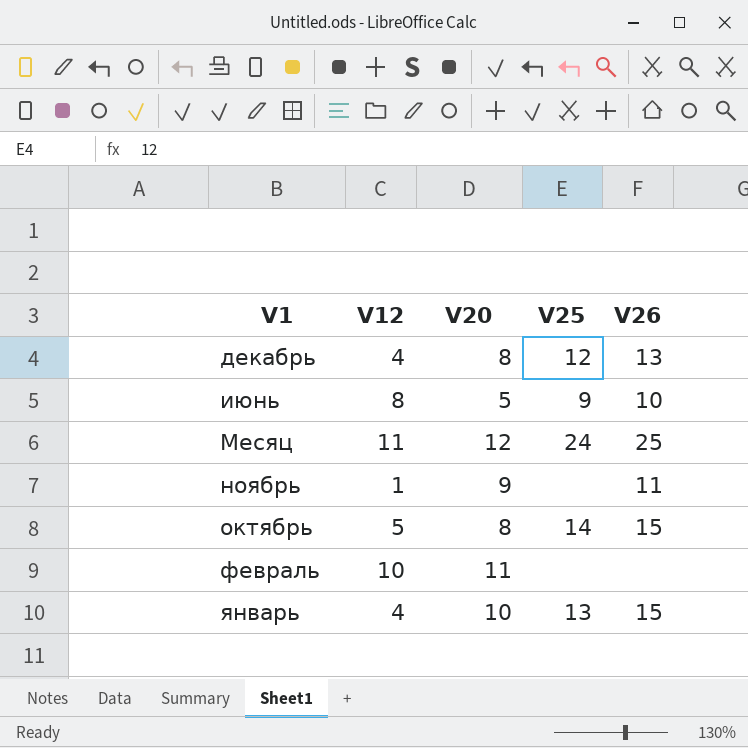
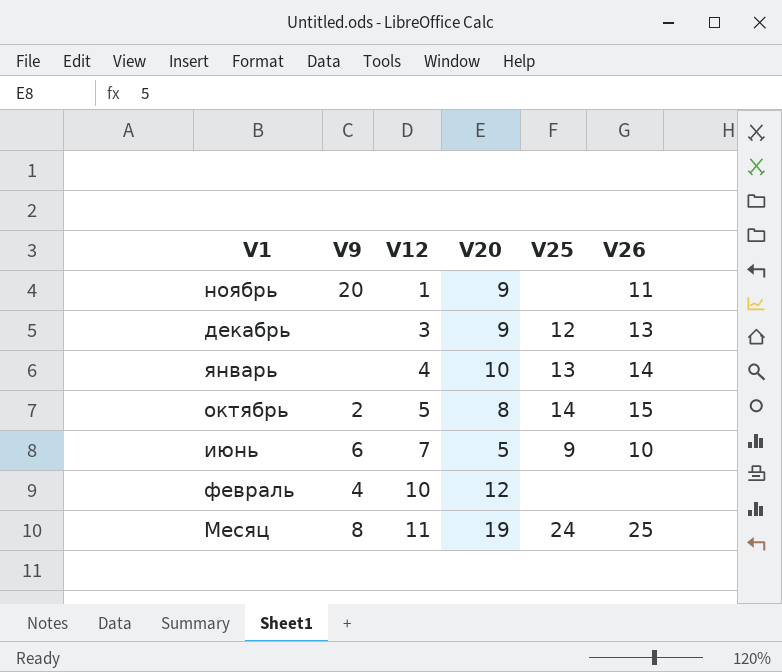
row order: V1 ascending -> V12 ascending
column V9 | position: none -> 2
декабрь | V12: 4 -> 3
декабрь | V20: 8 -> 9
январь | V26: 15 -> 14
июнь | V12: 8 -> 7
февраль | V20: 11 -> 12
Месяц | V20: 12 -> 19

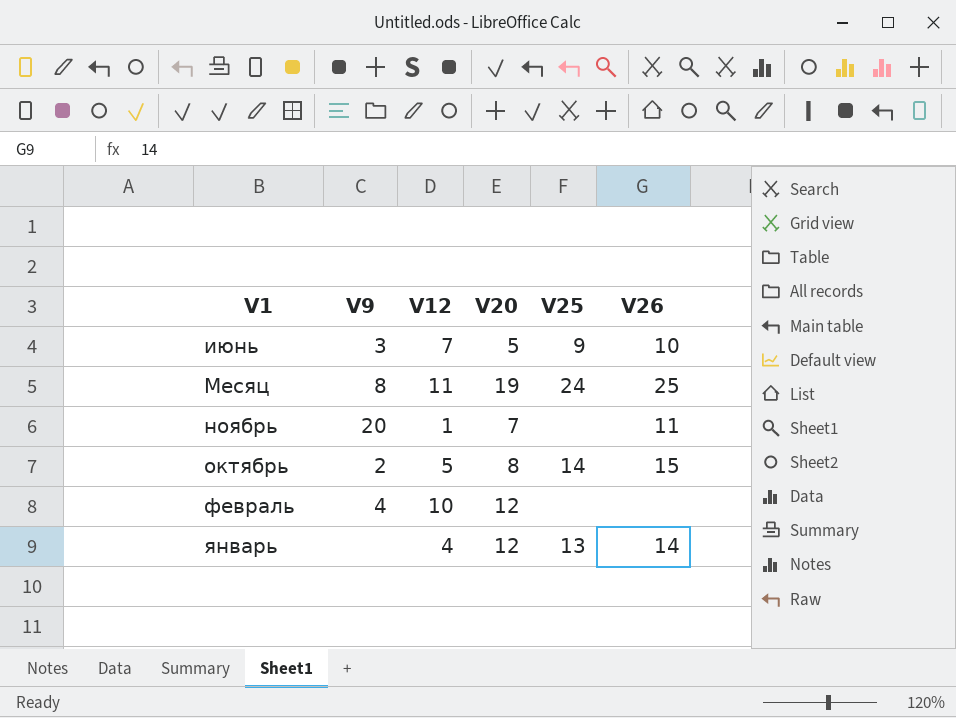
row order: V12 ascending -> V1 ascending
row декабрь: none | 3 | 9 | 12 | 13 -> none
июнь | V9: 6 -> 3
ноябрь | V20: 9 -> 7
январь | V20: 10 -> 12

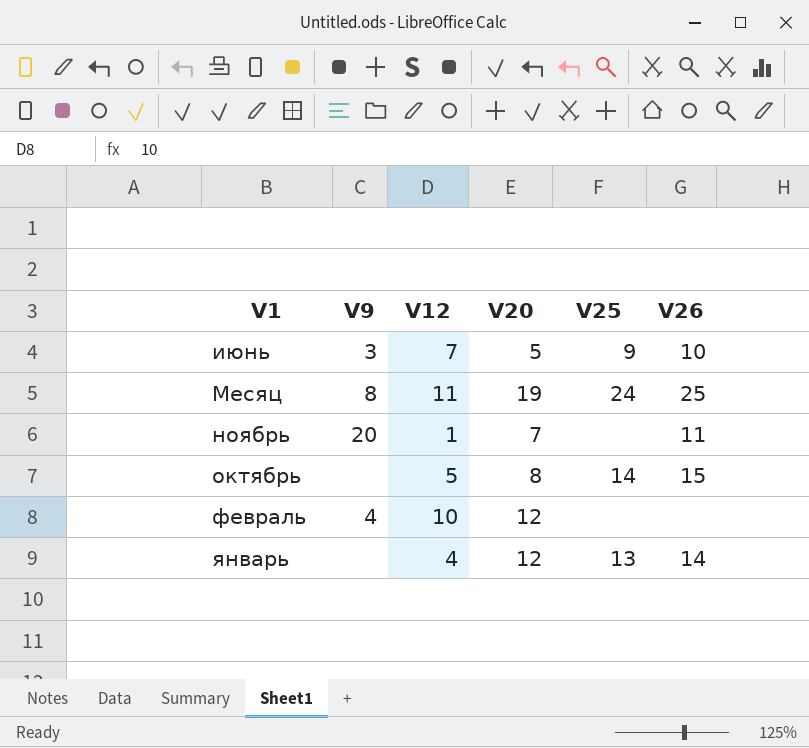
октябрь | V9: 2 -> none

